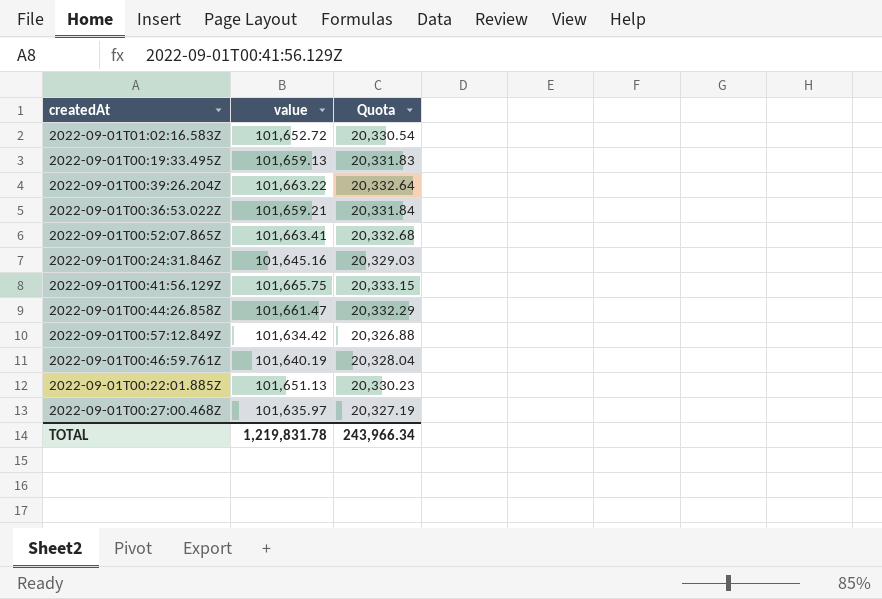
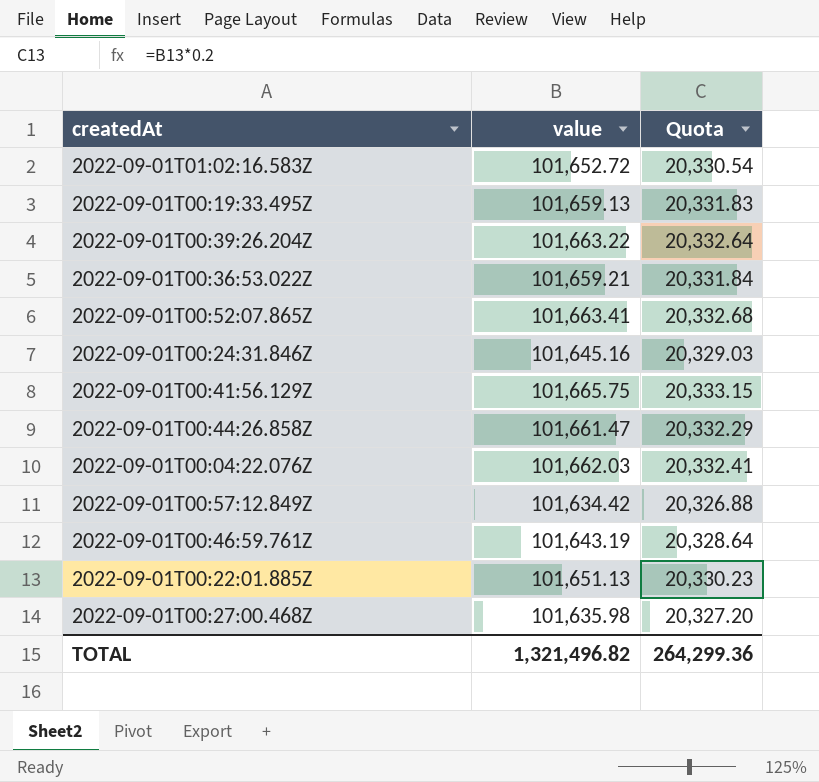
row 2022-09-01T00:04:22.076Z: none -> 101,662.03 | 20,332.41
2022-09-01T00:46:59.761Z | value: 101,640.19 -> 101,643.19
2022-09-01T00:46:59.761Z | Quota: 20,328.04 -> 20,328.64
2022-09-01T00:27:00.468Z | value: 101,635.97 -> 101,635.98
2022-09-01T00:27:00.468Z | Quota: 20,327.19 -> 20,327.20
TOTAL | value: 1,219,831.78 -> 1,321,496.82
TOTAL | Quota: 243,966.34 -> 264,299.36

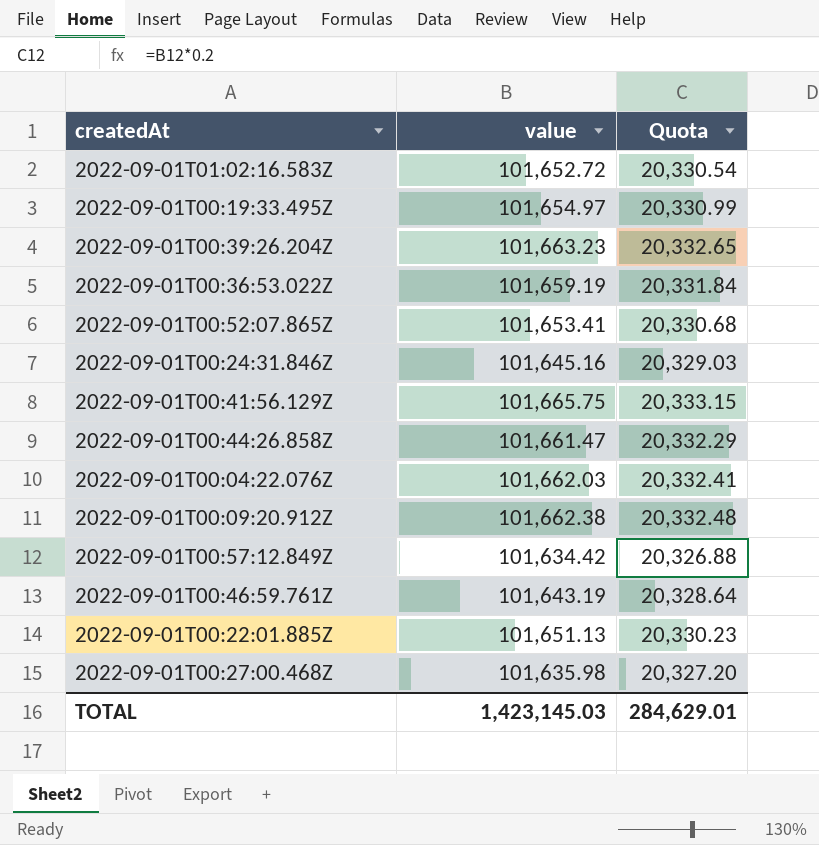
2022-09-01T00:19:33.495Z | value: 101,659.13 -> 101,654.97
2022-09-01T00:19:33.495Z | Quota: 20,331.83 -> 20,330.99
2022-09-01T00:39:26.204Z | value: 101,663.22 -> 101,663.23
2022-09-01T00:39:26.204Z | Quota: 20,332.64 -> 20,332.65
2022-09-01T00:36:53.022Z | value: 101,659.21 -> 101,659.19
2022-09-01T00:52:07.865Z | value: 101,663.41 -> 101,653.41
2022-09-01T00:52:07.865Z | Quota: 20,332.68 -> 20,330.68
row 2022-09-01T00:09:20.912Z: none -> 101,662.38 | 20,332.48
TOTAL | value: 1,321,496.82 -> 1,423,145.03
TOTAL | Quota: 264,299.36 -> 284,629.01

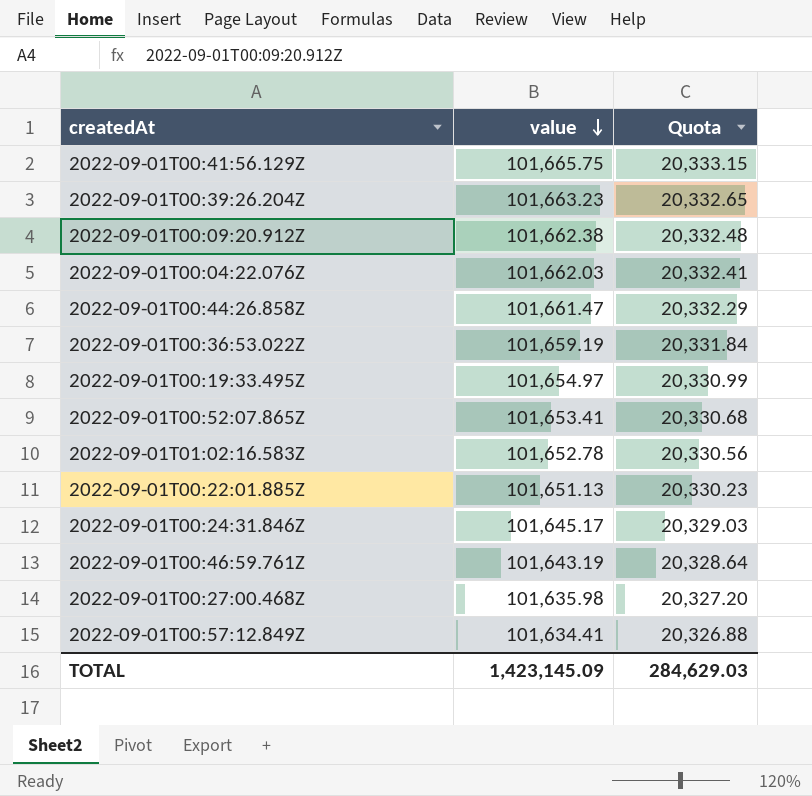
row order: none -> value descending
2022-09-01T01:02:16.583Z | value: 101,652.72 -> 101,652.78
2022-09-01T01:02:16.583Z | Quota: 20,330.54 -> 20,330.56
2022-09-01T00:24:31.846Z | value: 101,645.16 -> 101,645.17
2022-09-01T00:57:12.849Z | value: 101,634.42 -> 101,634.41
TOTAL | value: 1,423,145.03 -> 1,423,145.09
TOTAL | Quota: 284,629.01 -> 284,629.03

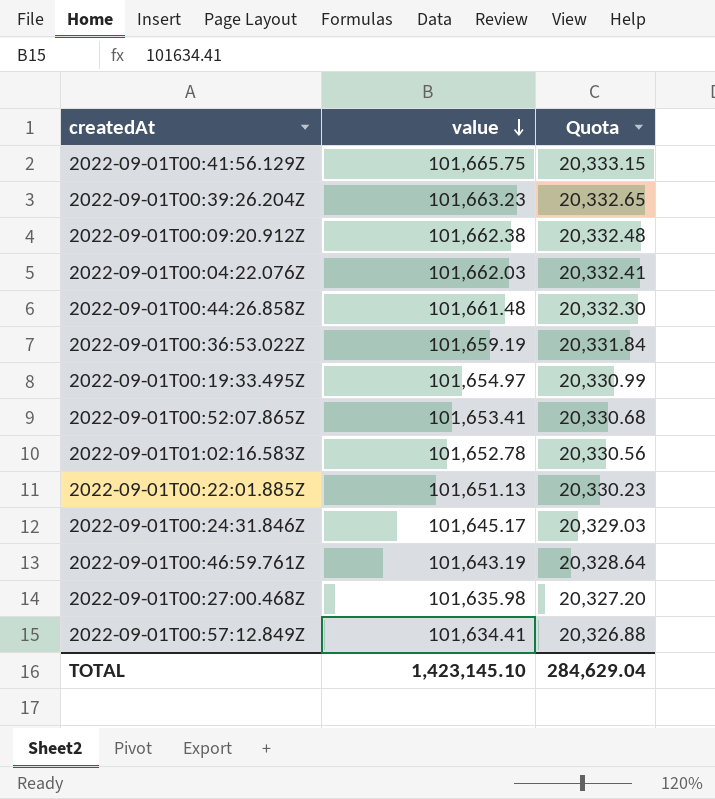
2022-09-01T00:44:26.858Z | value: 101,661.47 -> 101,661.48
2022-09-01T00:44:26.858Z | Quota: 20,332.29 -> 20,332.30
TOTAL | value: 1,423,145.09 -> 1,423,145.10
TOTAL | Quota: 284,629.03 -> 284,629.04

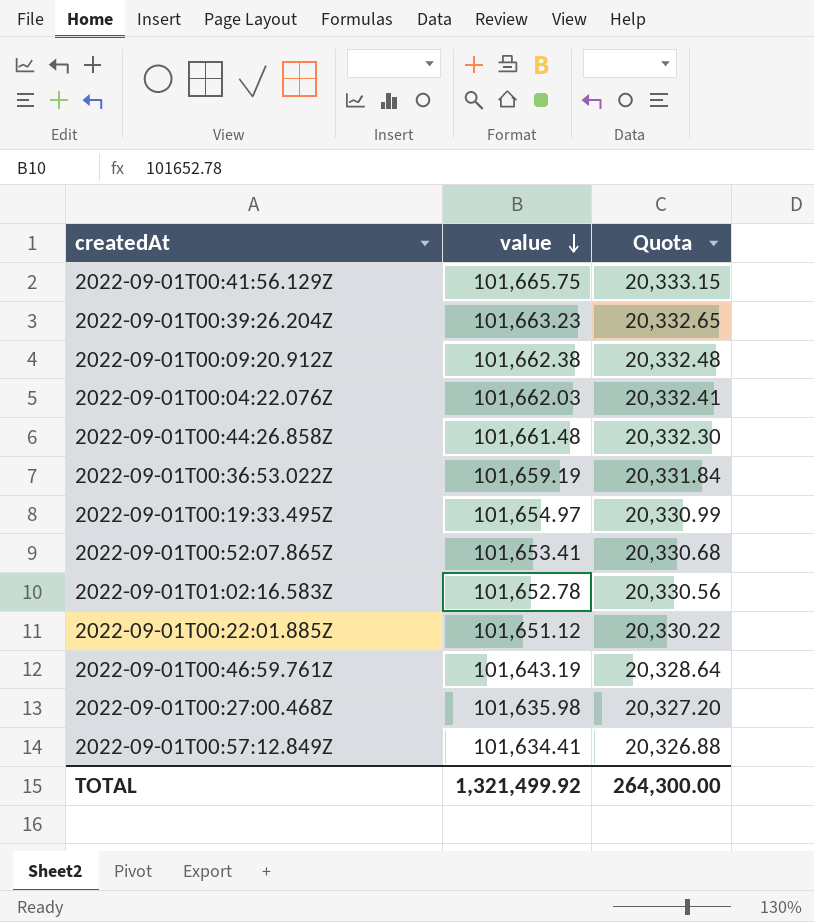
row 2022-09-01T00:24:31.846Z: 101,645.17 | 20,329.03 -> none
2022-09-01T00:22:01.885Z | value: 101,651.13 -> 101,651.12
2022-09-01T00:22:01.885Z | Quota: 20,330.23 -> 20,330.22
TOTAL | value: 1,423,145.10 -> 1,321,499.92
TOTAL | Quota: 284,629.04 -> 264,300.00

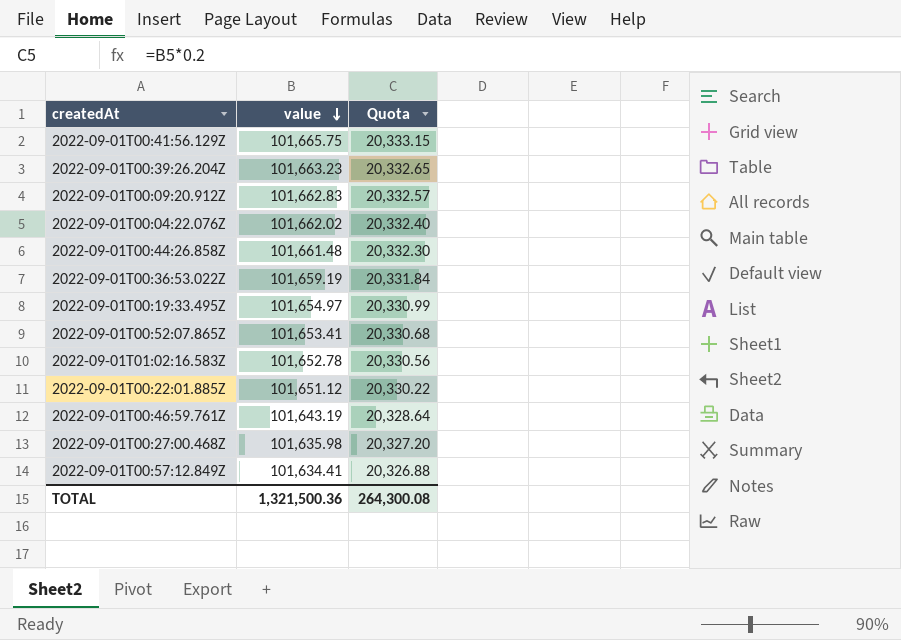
2022-09-01T00:09:20.912Z | value: 101,662.38 -> 101,662.83
2022-09-01T00:09:20.912Z | Quota: 20,332.48 -> 20,332.57
2022-09-01T00:04:22.076Z | value: 101,662.03 -> 101,662.02
2022-09-01T00:04:22.076Z | Quota: 20,332.41 -> 20,332.40
TOTAL | value: 1,321,499.92 -> 1,321,500.36
TOTAL | Quota: 264,300.00 -> 264,300.08

